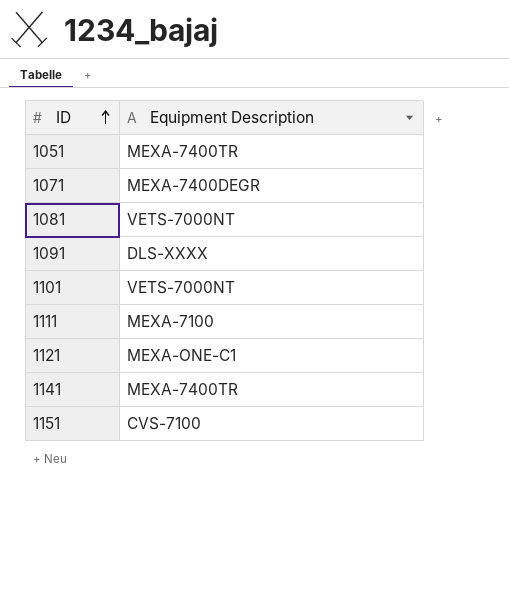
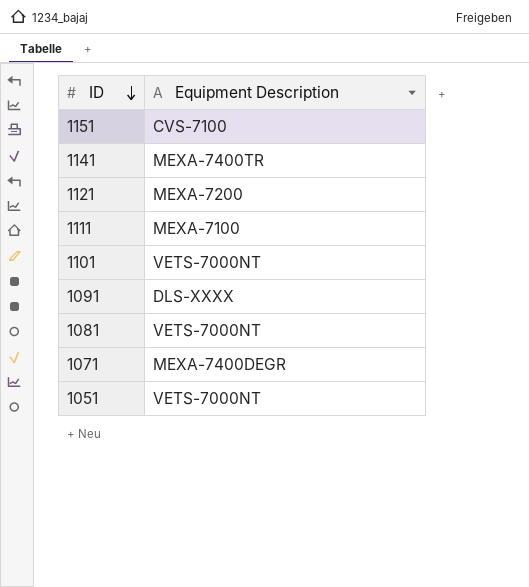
row order: ID ascending -> ID descending
1121 | Equipment Description: MEXA-ONE-C1 -> MEXA-7200
1051 | Equipment Description: MEXA-7400TR -> VETS-7000NT

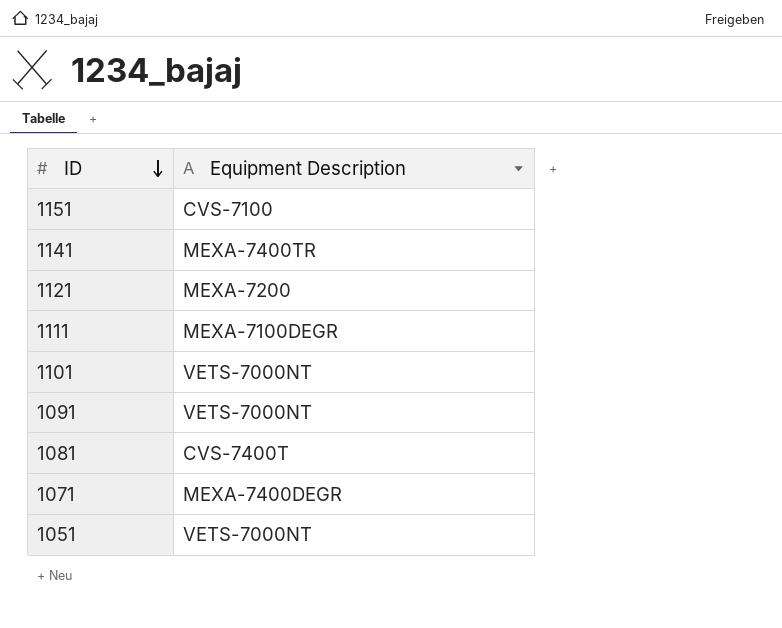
1111 | Equipment Description: MEXA-7100 -> MEXA-7100DEGR
1091 | Equipment Description: DLS-XXXX -> VETS-7000NT
1081 | Equipment Description: VETS-7000NT -> CVS-7400T

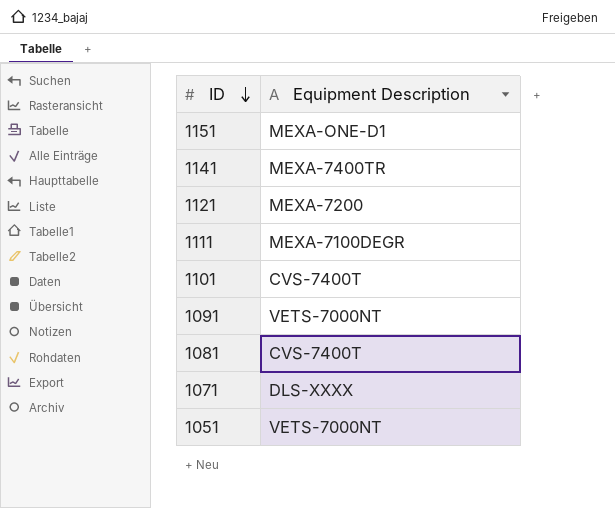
1151 | Equipment Description: CVS-7100 -> MEXA-ONE-D1
1101 | Equipment Description: VETS-7000NT -> CVS-7400T
1071 | Equipment Description: MEXA-7400DEGR -> DLS-XXXX

